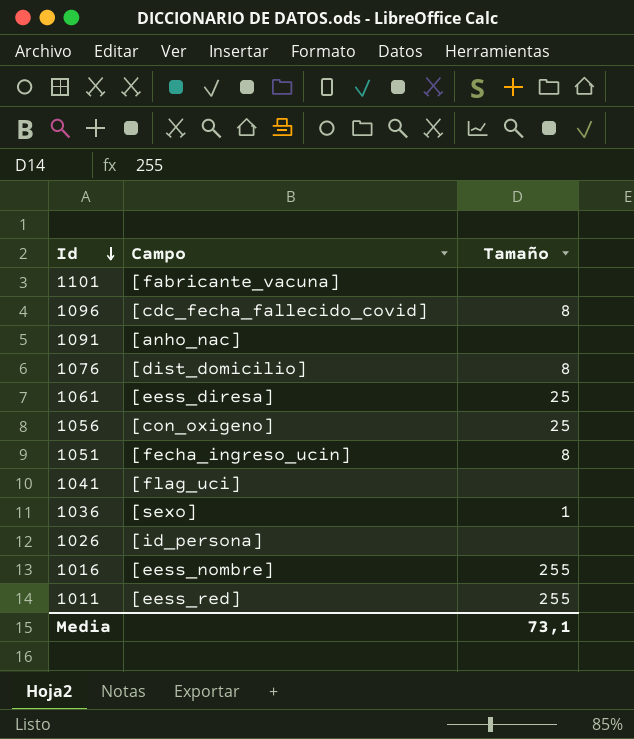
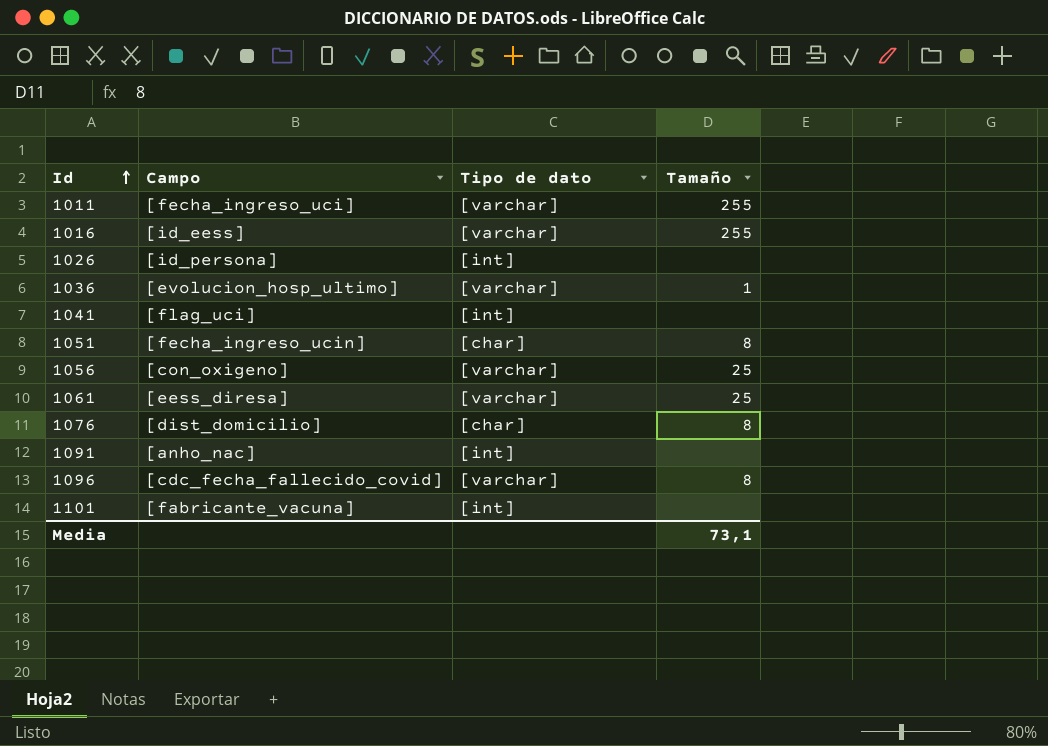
row order: Id descending -> Id ascending
column Tipo de dato | position: none -> 3
1011 | Campo: [eess_red] -> [fecha_ingreso_uci]
1016 | Campo: [eess_nombre] -> [id_eess]
1036 | Campo: [sexo] -> [evolucion_hosp_ultimo]

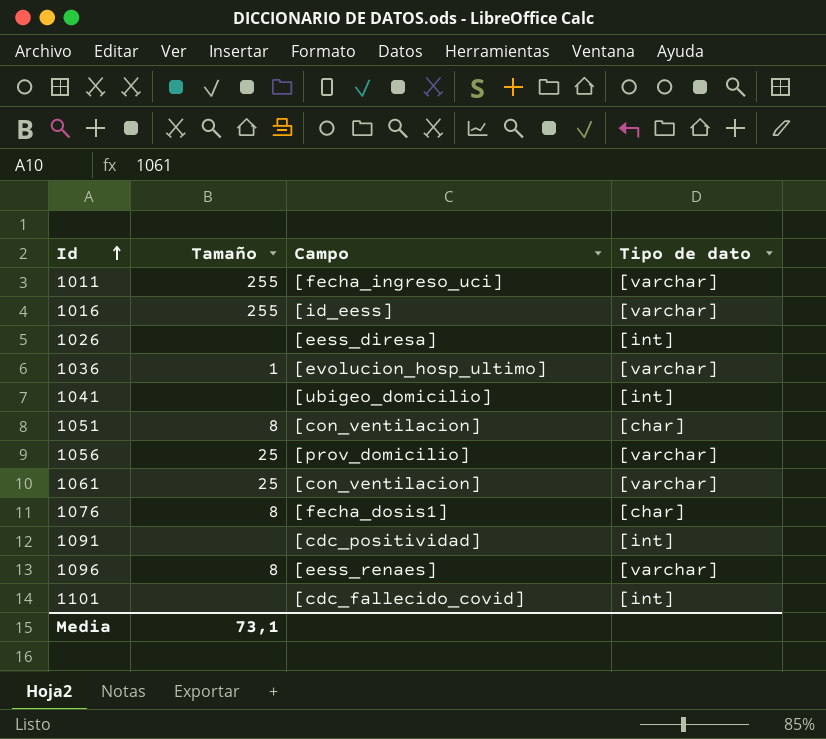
column Tamaño | position: 4 -> 2
1026 | Campo: [id_persona] -> [eess_diresa]
1041 | Campo: [flag_uci] -> [ubigeo_domicilio]
1051 | Campo: [fecha_ingreso_ucin] -> [con_ventilacion]
1056 | Campo: [con_oxigeno] -> [prov_domicilio]
1061 | Campo: [eess_diresa] -> [con_ventilacion]
1076 | Campo: [dist_domicilio] -> [fecha_dosis1]
1091 | Campo: [anho_nac] -> [cdc_positividad]
1096 | Campo: [cdc_fecha_fallecido_covid] -> [eess_renaes]
1101 | Campo: [fabricante_vacuna] -> [cdc_fallecido_covid]

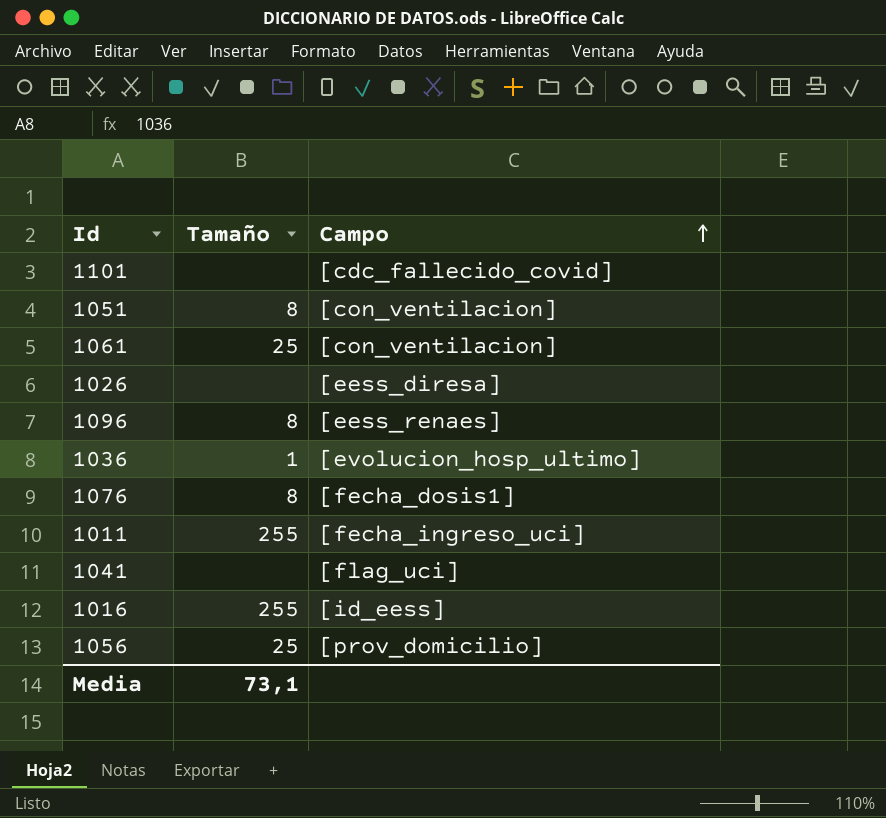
row order: Id ascending -> Campo ascending
column Tipo de dato | position: 4 -> none
row 1091: none | [cdc_positividad] | [int] -> none
1041 | Campo: [ubigeo_domicilio] -> [flag_uci]

